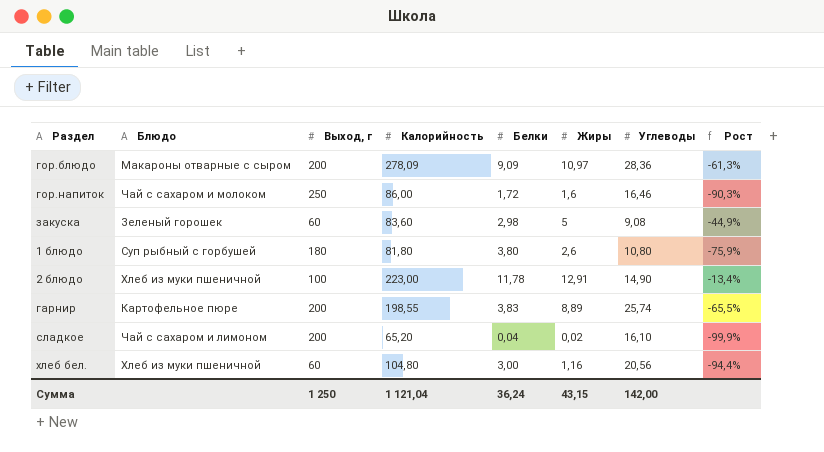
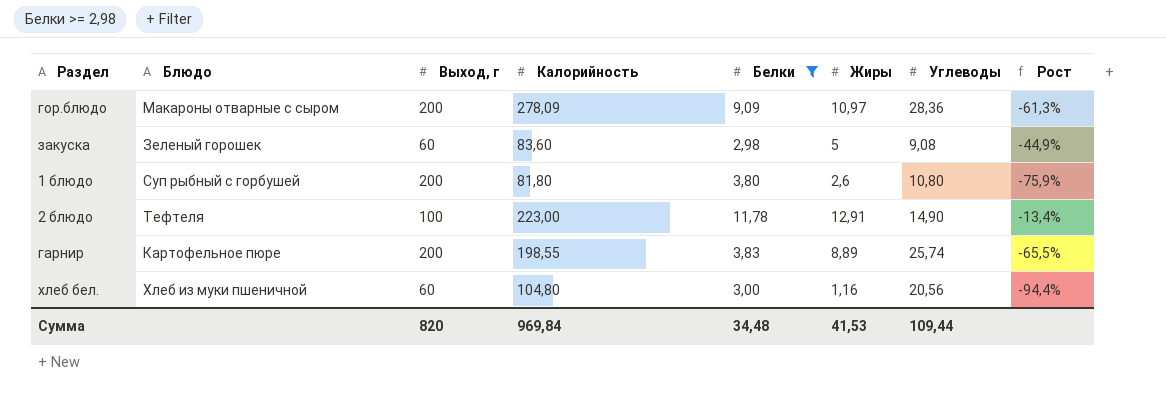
filter: none -> Белки >= 2,98
1 блюдо | Выход, г: 180 -> 200
2 блюдо | Блюдо: Хлеб из муки пшеничной -> Тефтеля
Сумма | Выход, г: 1 250 -> 820
Сумма | Калорийность: 1 121,04 -> 969,84
Сумма | Белки: 36,24 -> 34,48
Сумма | Жиры: 43,15 -> 41,53
Сумма | Углеводы: 142,00 -> 109,44

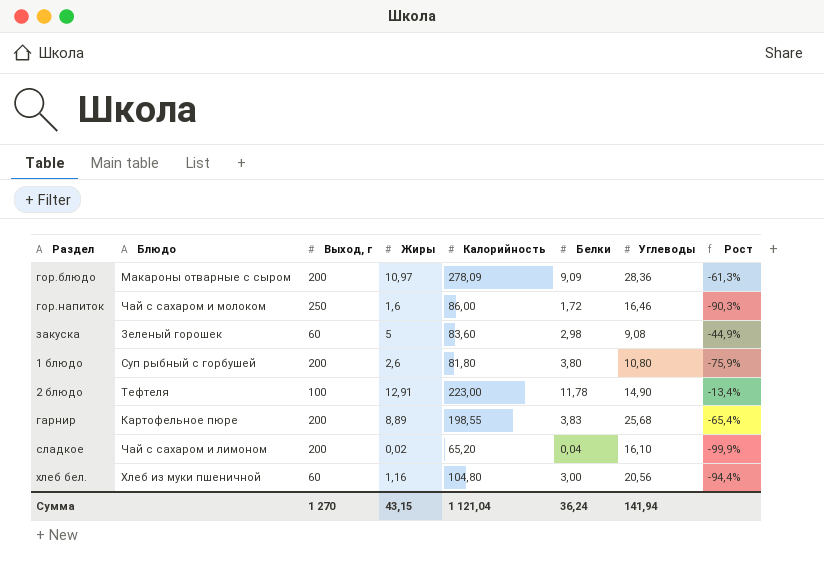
filter: Белки >= 2,98 -> none
column Жиры | position: 6 -> 4
гарнир | Углеводы: 25,74 -> 25,68
гарнир | Рост: -65,5% -> -65,4%
Сумма | Выход, г: 820 -> 1 270
Сумма | Жиры: 41,53 -> 43,15
Сумма | Калорийность: 969,84 -> 1 121,04
Сумма | Белки: 34,48 -> 36,24
Сумма | Углеводы: 109,44 -> 141,94

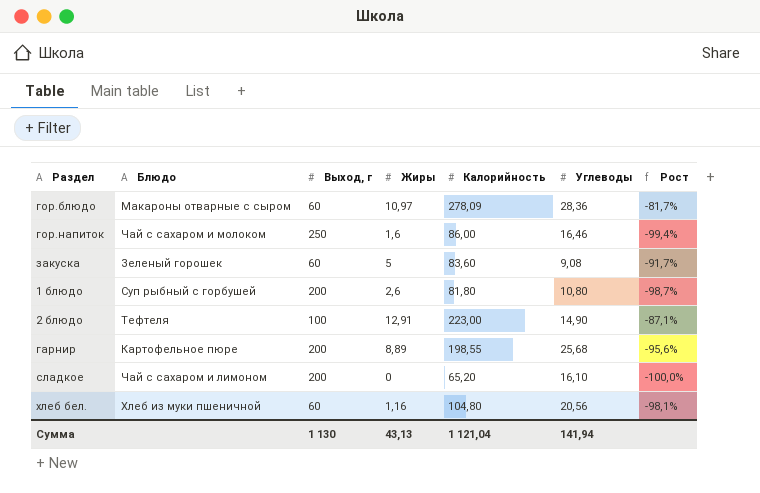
column Белки | position: 6 -> none
column Рост | formula: ([Жиры] - [Углеводы]) / [Углеводы] -> ([Жиры] - [Выход, г]) / [Выход, г]
гор.блюдо | Выход, г: 200 -> 60
сладкое | Жиры: 0,02 -> 0
Сумма | Выход, г: 1 270 -> 1 130
Сумма | Жиры: 43,15 -> 43,13

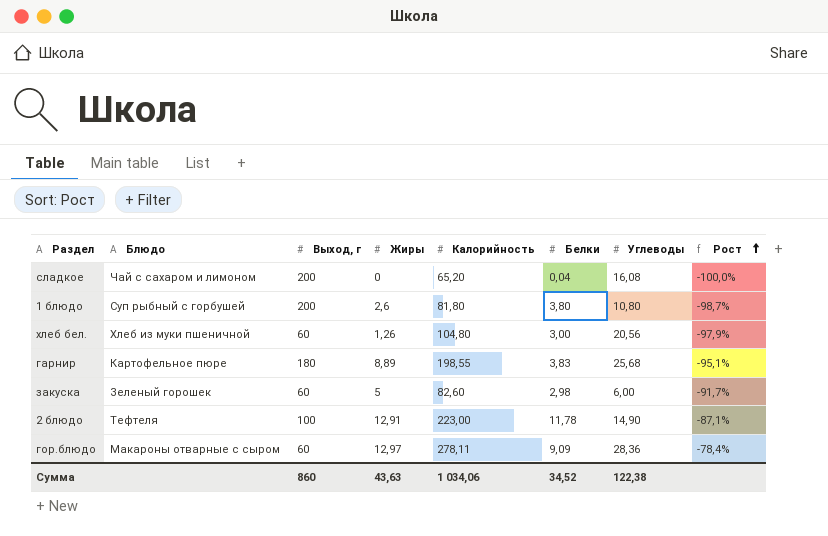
row order: none -> Рост ascending
column Белки | position: none -> 6
row гор.напиток: Чай с сахаром и молоком | 250 | 1,6 | 86,00 | 16,46 | -99,4% -> none
сладкое | Углеводы: 16,10 -> 16,08
хлеб бел. | Жиры: 1,16 -> 1,26
хлеб бел. | Рост: -98,1% -> -97,9%
гарнир | Выход, г: 200 -> 180
гарнир | Рост: -95,6% -> -95,1%
закуска | Калорийность: 83,60 -> 82,60
закуска | Углеводы: 9,08 -> 6,00
гор.блюдо | Жиры: 10,97 -> 12,97
гор.блюдо | Калорийность: 278,09 -> 278,11
гор.блюдо | Рост: -81,7% -> -78,4%
Сумма | Выход, г: 1 130 -> 860
Сумма | Жиры: 43,13 -> 43,63
Сумма | Калорийность: 1 121,04 -> 1 034,06
Сумма | Углеводы: 141,94 -> 122,38

